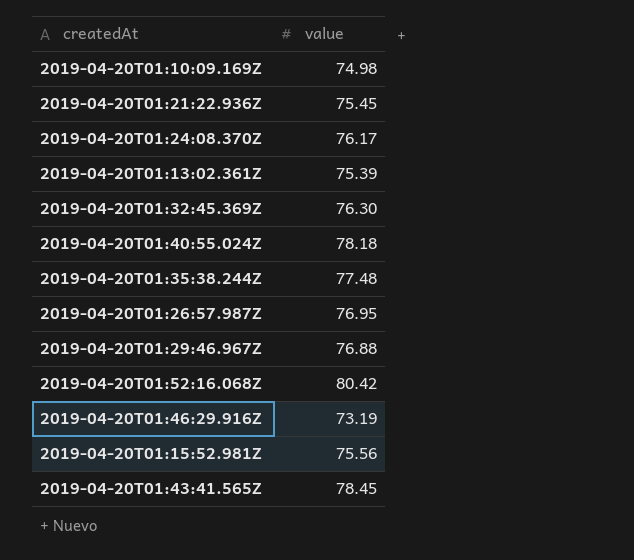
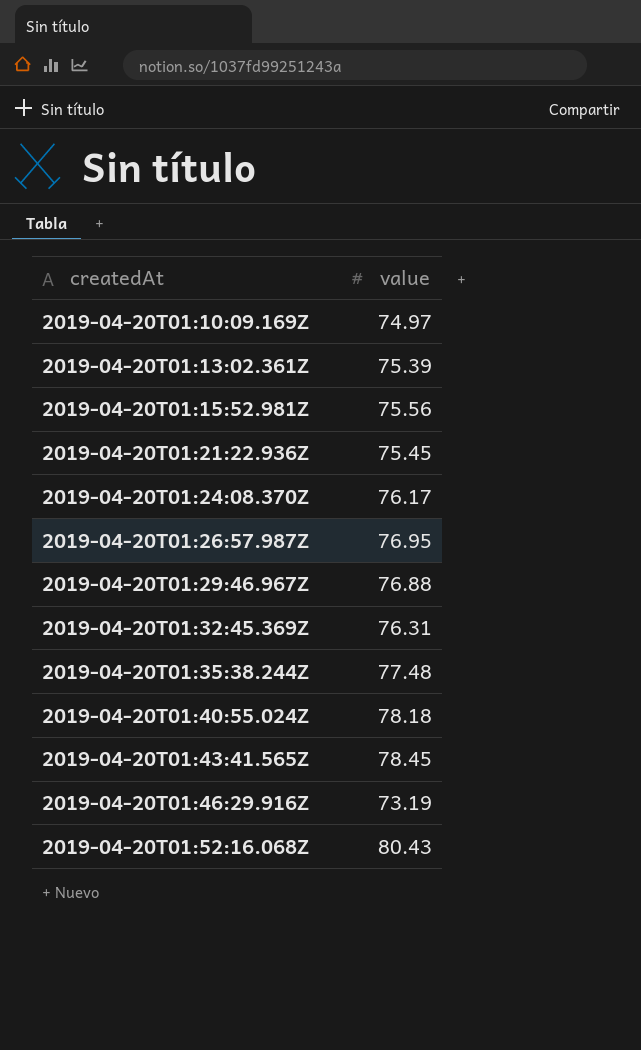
row order: none -> createdAt ascending
2019-04-20T01:10:09.169Z | value: 74.98 -> 74.97
2019-04-20T01:32:45.369Z | value: 76.30 -> 76.31
2019-04-20T01:52:16.068Z | value: 80.42 -> 80.43

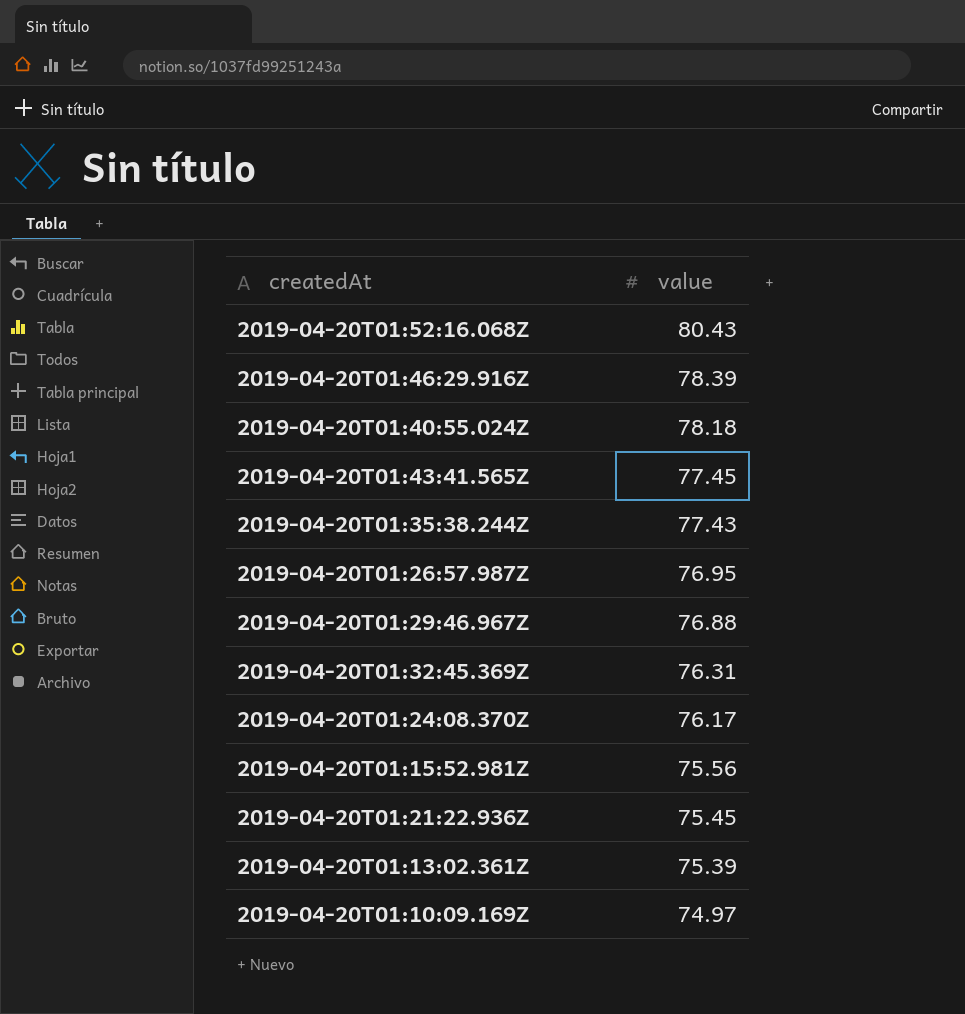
row order: createdAt ascending -> value descending
2019-04-20T01:46:29.916Z | value: 73.19 -> 78.39
2019-04-20T01:43:41.565Z | value: 78.45 -> 77.45
2019-04-20T01:35:38.244Z | value: 77.48 -> 77.43

